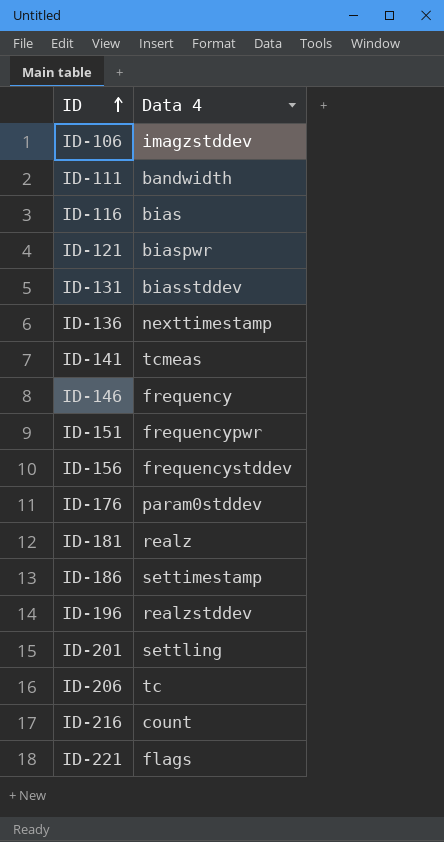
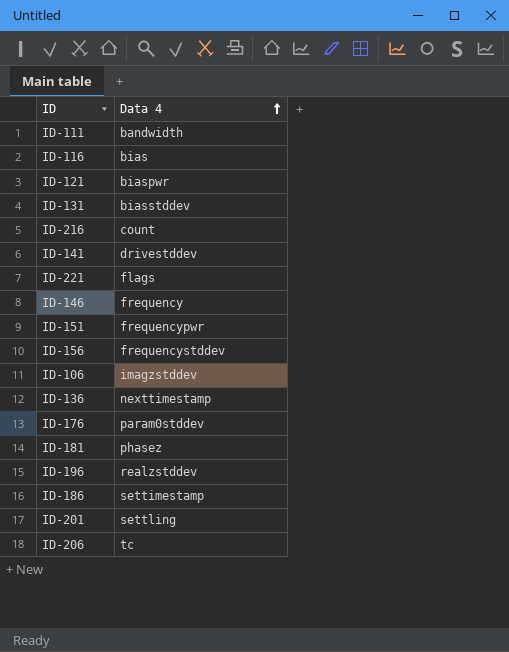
row order: ID ascending -> Data 4 ascending
ID-141 | Data 4: tcmeas -> drivestddev
ID-181 | Data 4: realz -> phasez

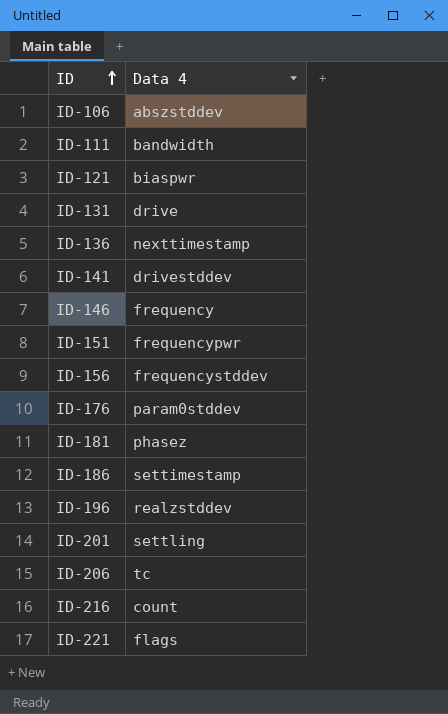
row order: Data 4 ascending -> ID ascending
row ID-116: bias -> none
ID-106 | Data 4: imagzstddev -> abszstddev
ID-131 | Data 4: biasstddev -> drive

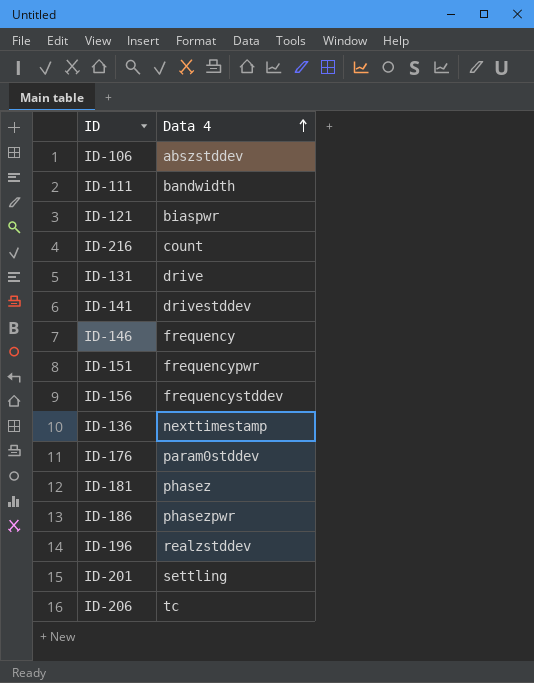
row order: ID ascending -> Data 4 ascending
row ID-221: flags -> none
ID-186 | Data 4: settimestamp -> phasezpwr

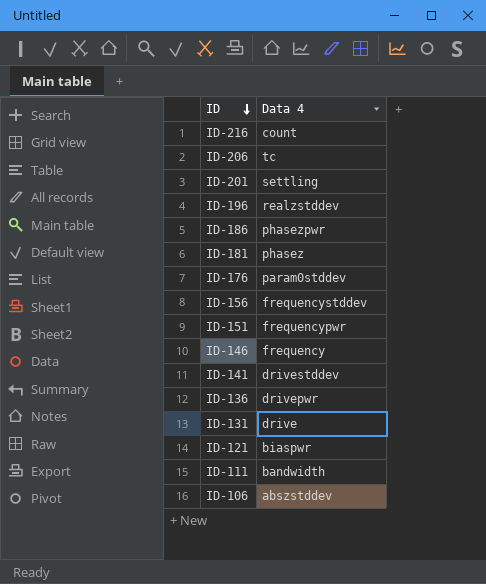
row order: Data 4 ascending -> ID descending
ID-136 | Data 4: nexttimestamp -> drivepwr

